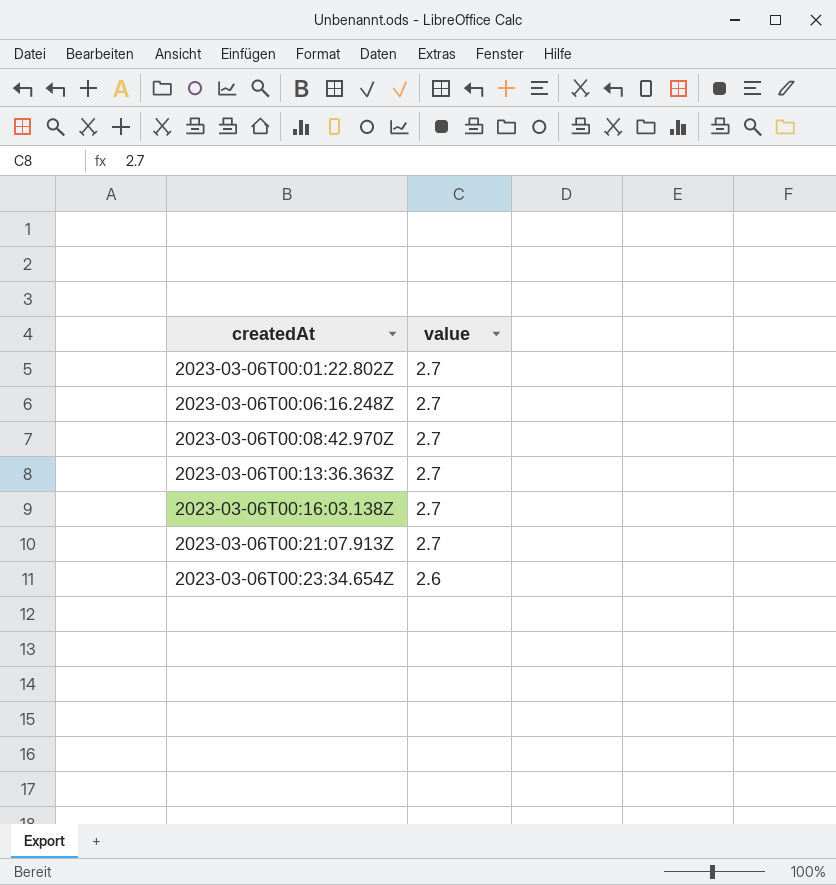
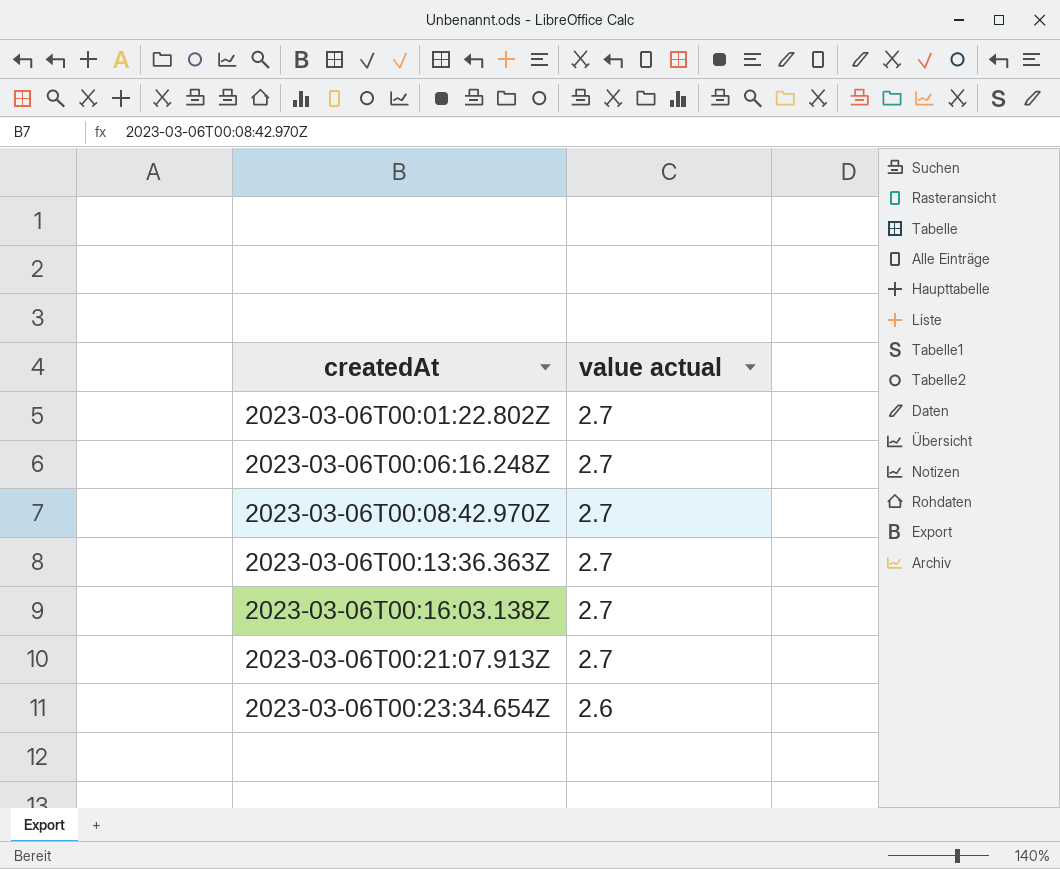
column name: value -> value actual

